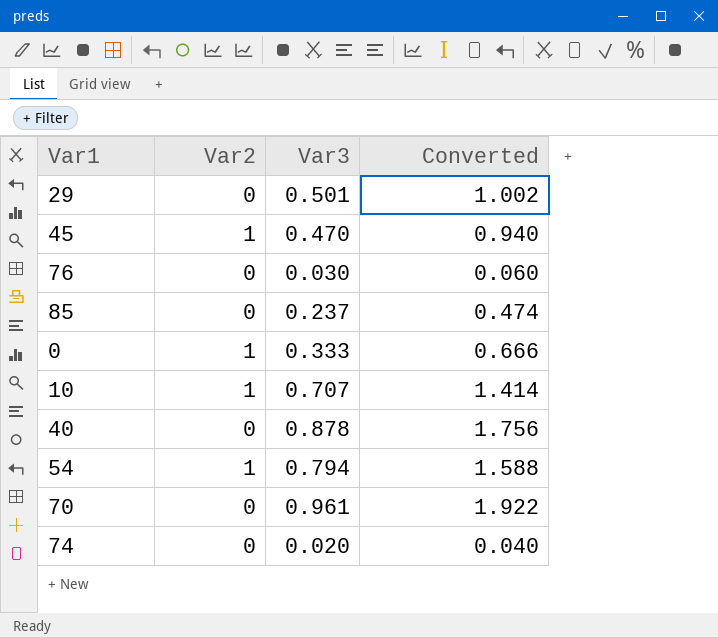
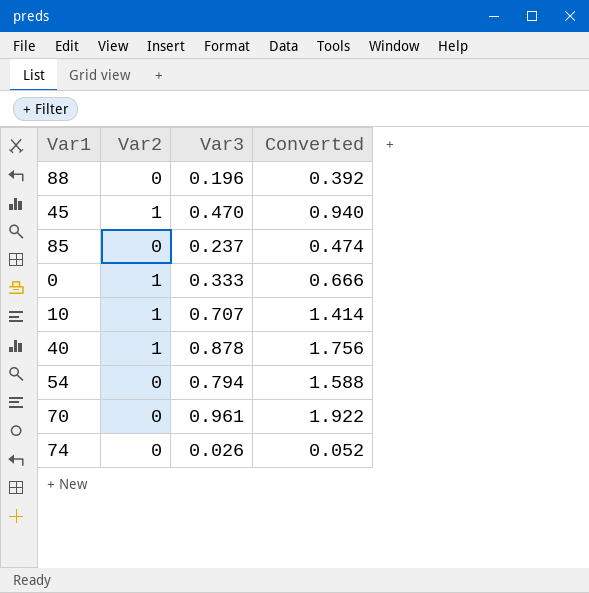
row 29: 0 | 0.501 | 1.002 -> none
row 76: 0 | 0.030 | 0.060 -> none
row 88: none -> 0 | 0.196 | 0.392
40 | Var2: 0 -> 1
54 | Var2: 1 -> 0
74 | Var3: 0.020 -> 0.026
74 | Converted: 0.040 -> 0.052

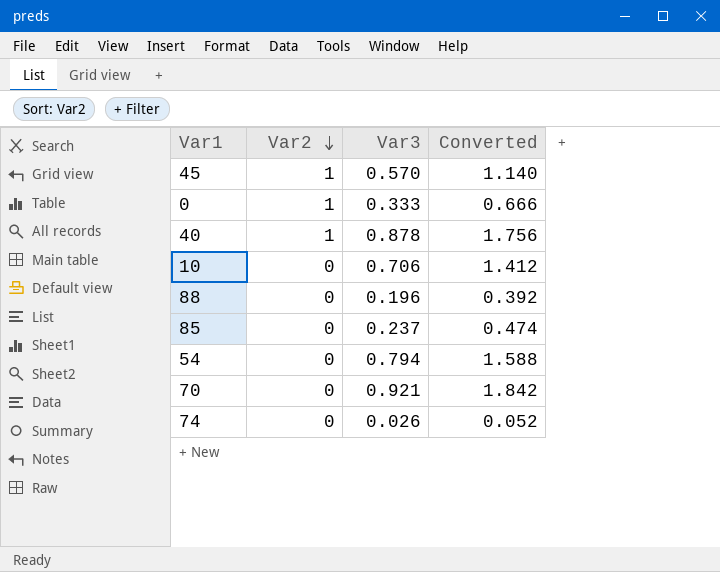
row order: none -> Var2 descending
45 | Var3: 0.470 -> 0.570
45 | Converted: 0.940 -> 1.140
10 | Var2: 1 -> 0
10 | Var3: 0.707 -> 0.706
10 | Converted: 1.414 -> 1.412
70 | Var3: 0.961 -> 0.921
70 | Converted: 1.922 -> 1.842

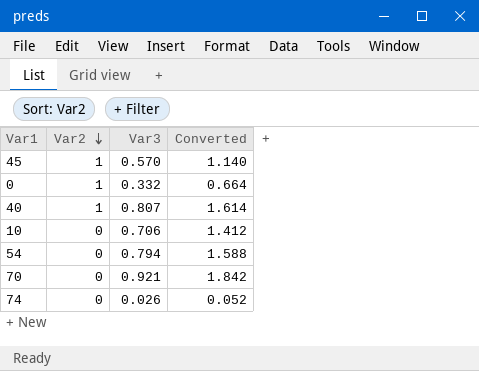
row 88: 0 | 0.196 | 0.392 -> none
row 85: 0 | 0.237 | 0.474 -> none
0 | Var3: 0.333 -> 0.332
0 | Converted: 0.666 -> 0.664
40 | Var3: 0.878 -> 0.807
40 | Converted: 1.756 -> 1.614

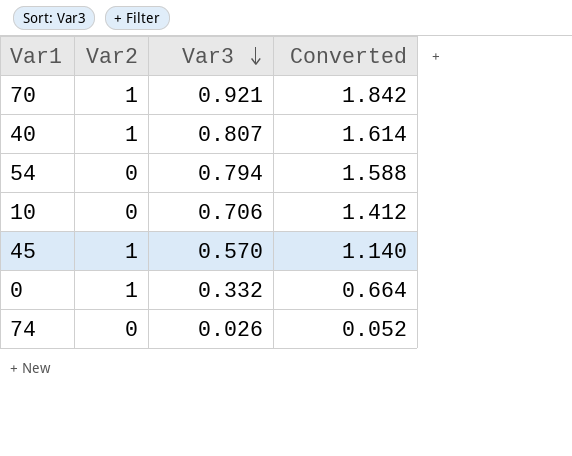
row order: Var2 descending -> Var3 descending
70 | Var2: 0 -> 1

